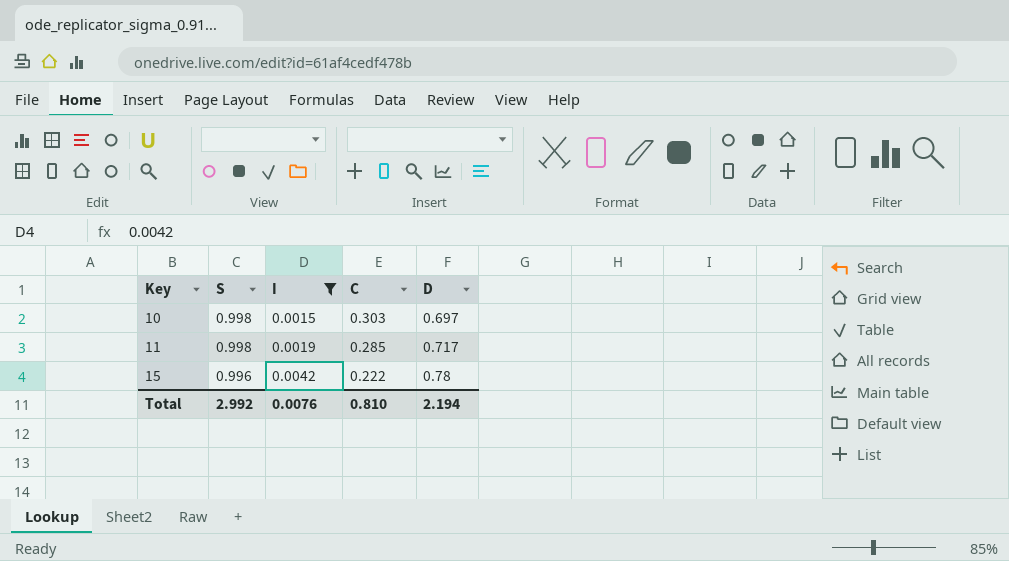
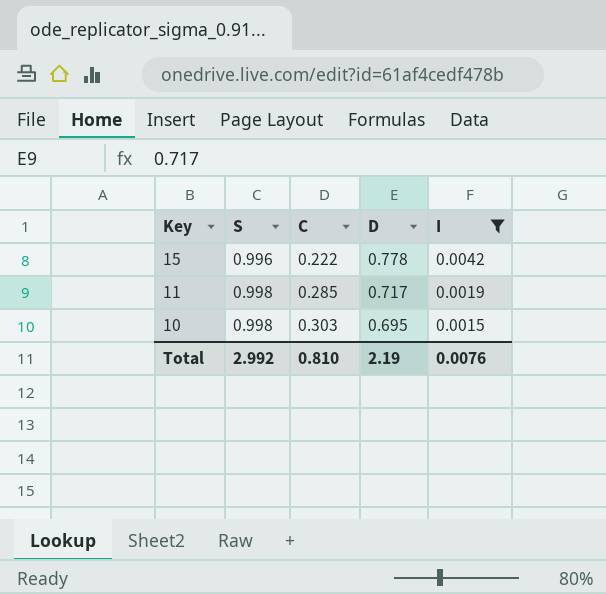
row order: Key ascending -> Key descending
column I | position: 3 -> 5
15 | D: 0.78 -> 0.778
10 | D: 0.697 -> 0.695
Total | D: 2.194 -> 2.19

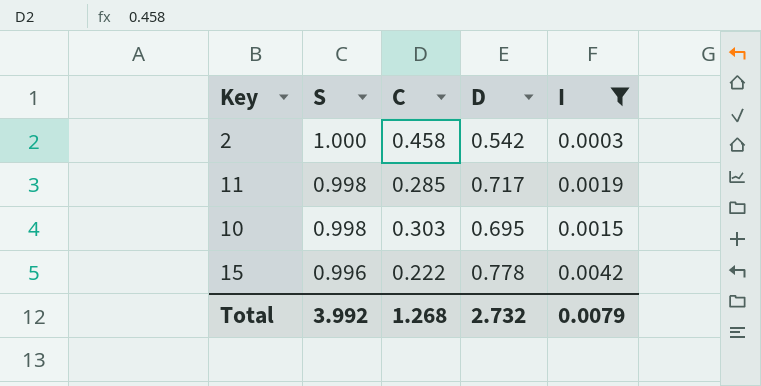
row order: Key descending -> S descending
row 2: none -> 1.000 | 0.458 | 0.542 | 0.0003
Total | S: 2.992 -> 3.992
Total | C: 0.810 -> 1.268
Total | D: 2.19 -> 2.732
Total | I: 0.0076 -> 0.0079

